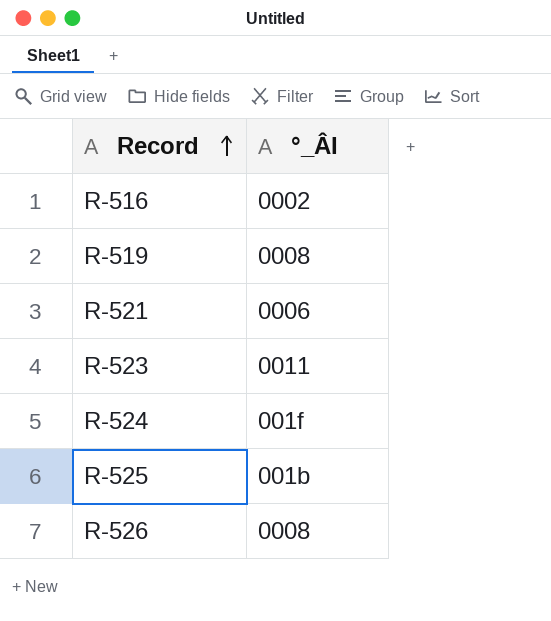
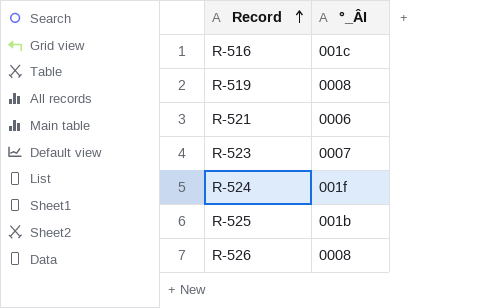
R-516 | °_ÂI: 0002 -> 001c
R-523 | °_ÂI: 0011 -> 0007

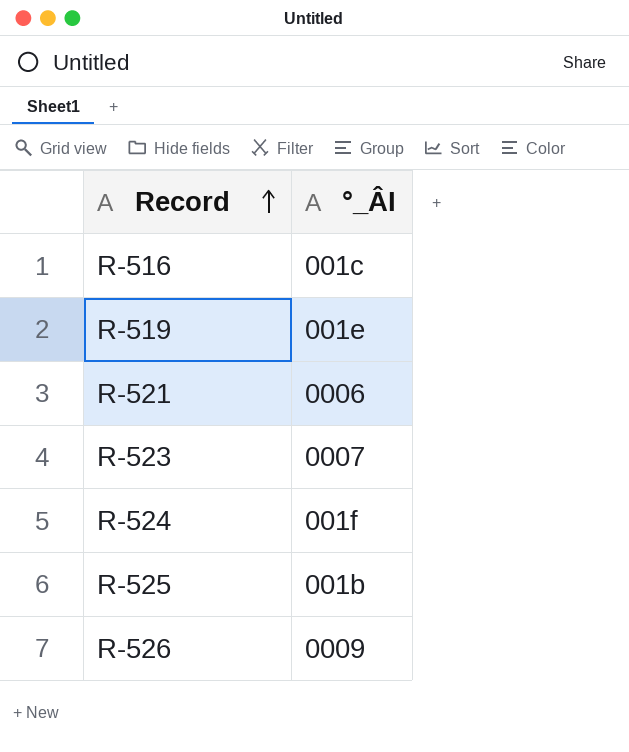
R-519 | °_ÂI: 0008 -> 001e
R-526 | °_ÂI: 0008 -> 0009

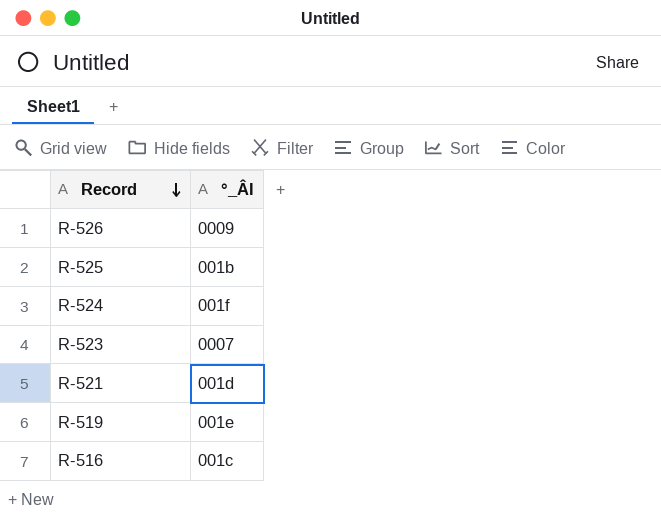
row order: Record ascending -> Record descending
R-521 | °_ÂI: 0006 -> 001d

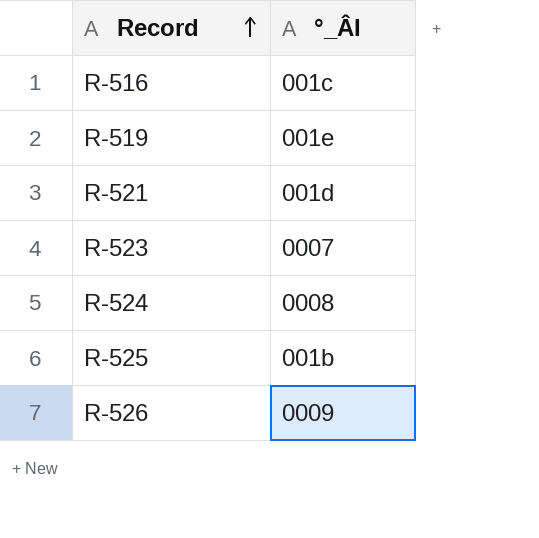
row order: Record descending -> Record ascending
R-524 | °_ÂI: 001f -> 0008

